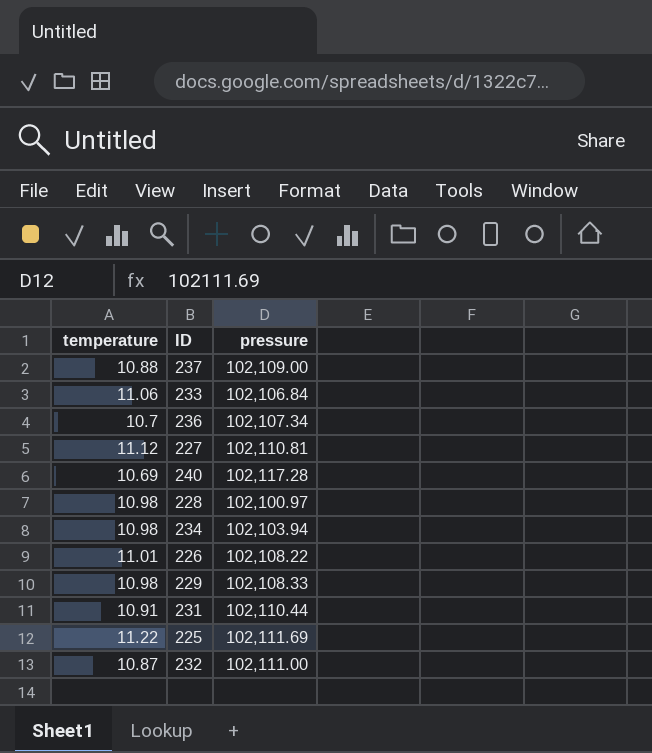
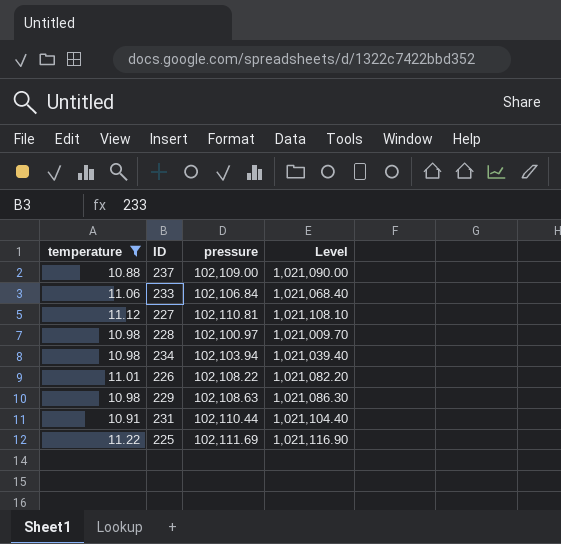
filter: none -> temperature >= 10.88
column Level | formula: none -> [pressure] * 10
229 | pressure: 102,108.33 -> 102,108.63

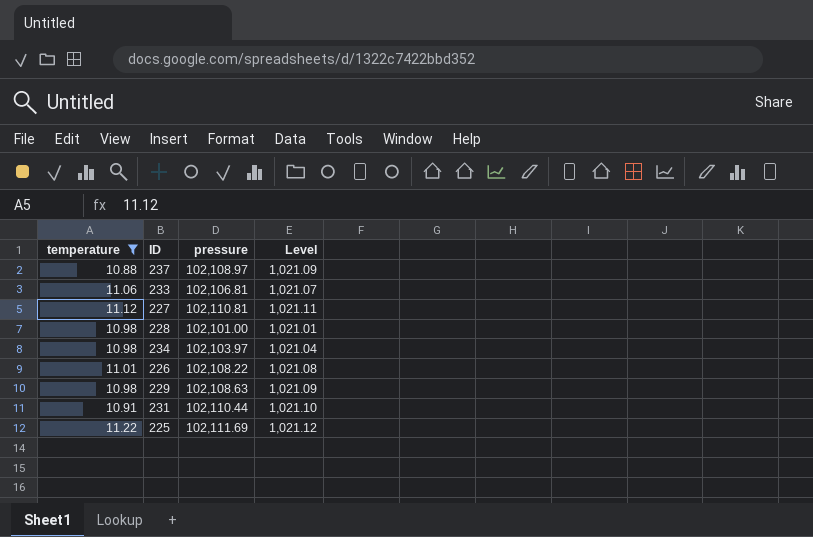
column Level | formula: [pressure] * 10 -> [pressure] * 0.01
237 | pressure: 102,109.00 -> 102,108.97
233 | pressure: 102,106.84 -> 102,106.81
228 | pressure: 102,100.97 -> 102,101.00
234 | pressure: 102,103.94 -> 102,103.97

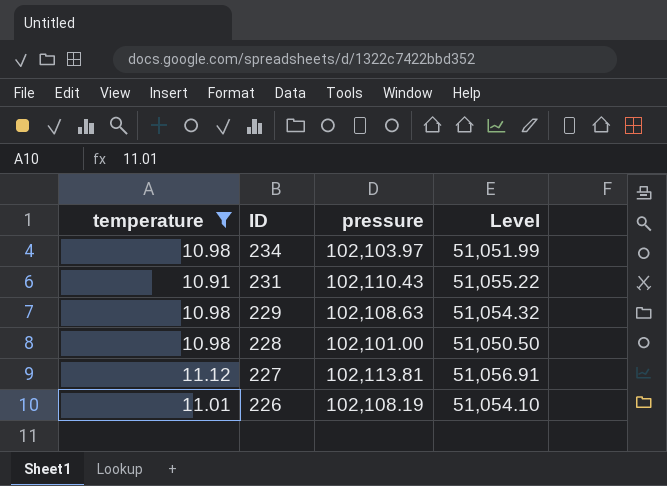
row order: none -> ID descending
column Level | formula: [pressure] * 0.01 -> [pressure] * 0.5
row 237: 10.88 | 102,108.97 | 1,021.09 -> none
row 233: 11.06 | 102,106.81 | 1,021.07 -> none
row 225: 11.22 | 102,111.69 | 1,021.12 -> none
231 | pressure: 102,110.44 -> 102,110.43
227 | pressure: 102,110.81 -> 102,113.81
226 | pressure: 102,108.22 -> 102,108.19

